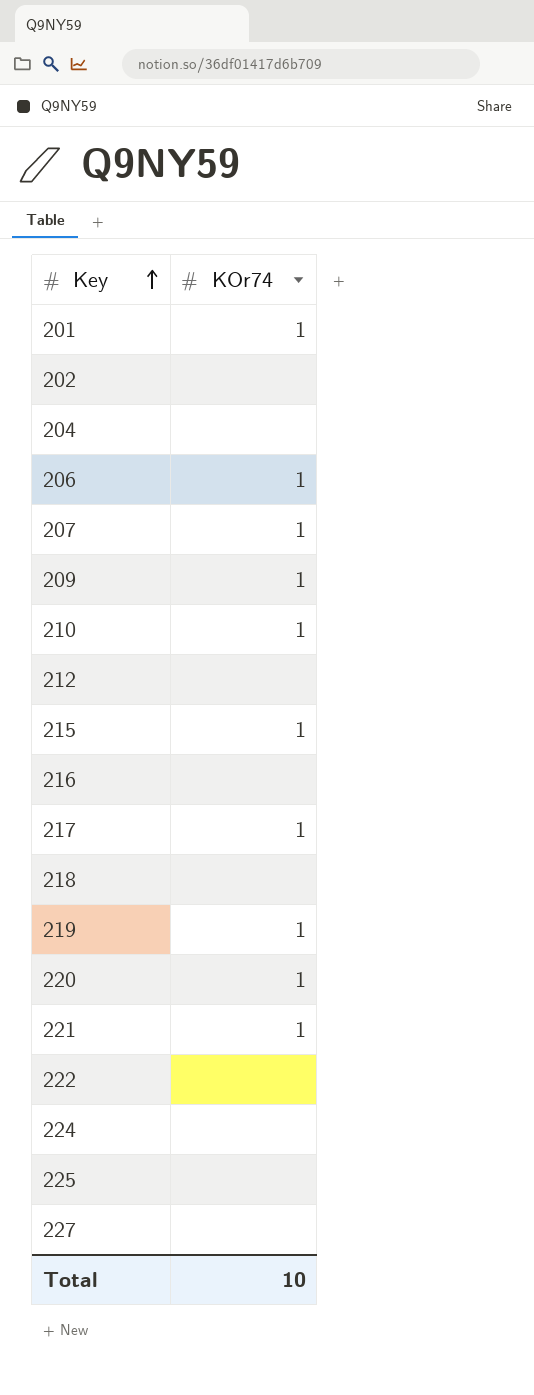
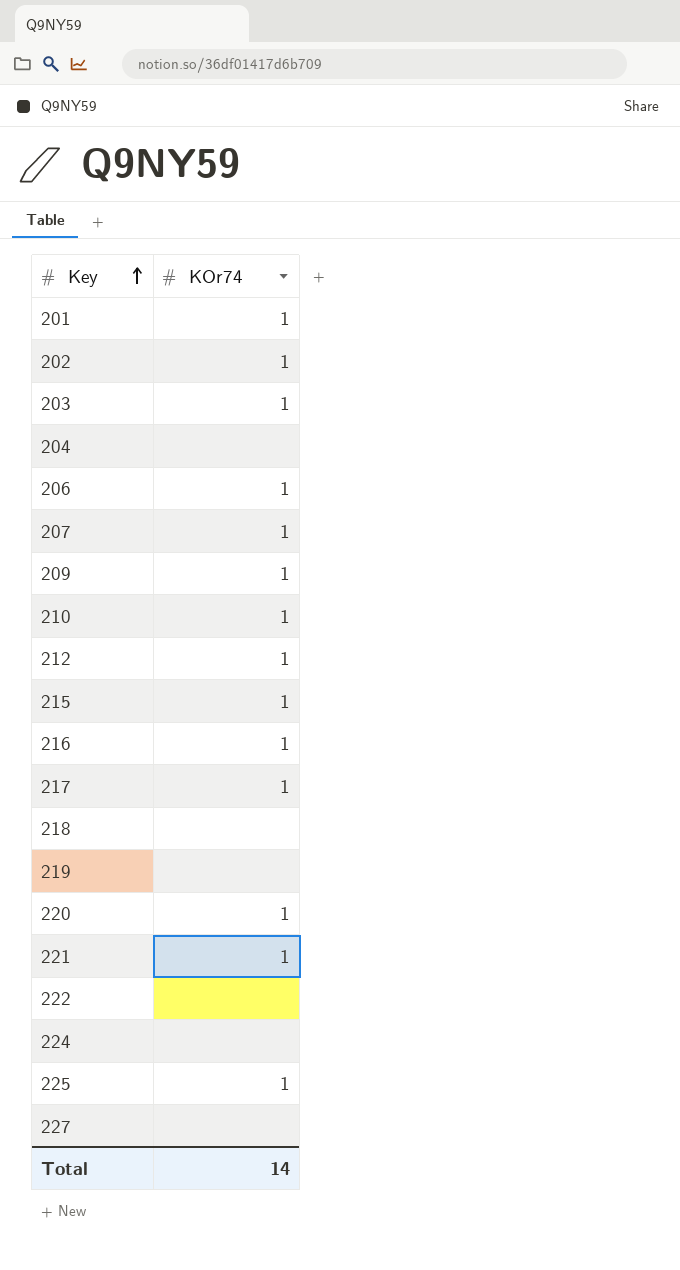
202 | KOr74: none -> 1
row 203: none -> 1
212 | KOr74: none -> 1
216 | KOr74: none -> 1
219 | KOr74: 1 -> none
225 | KOr74: none -> 1
Total | KOr74: 10 -> 14

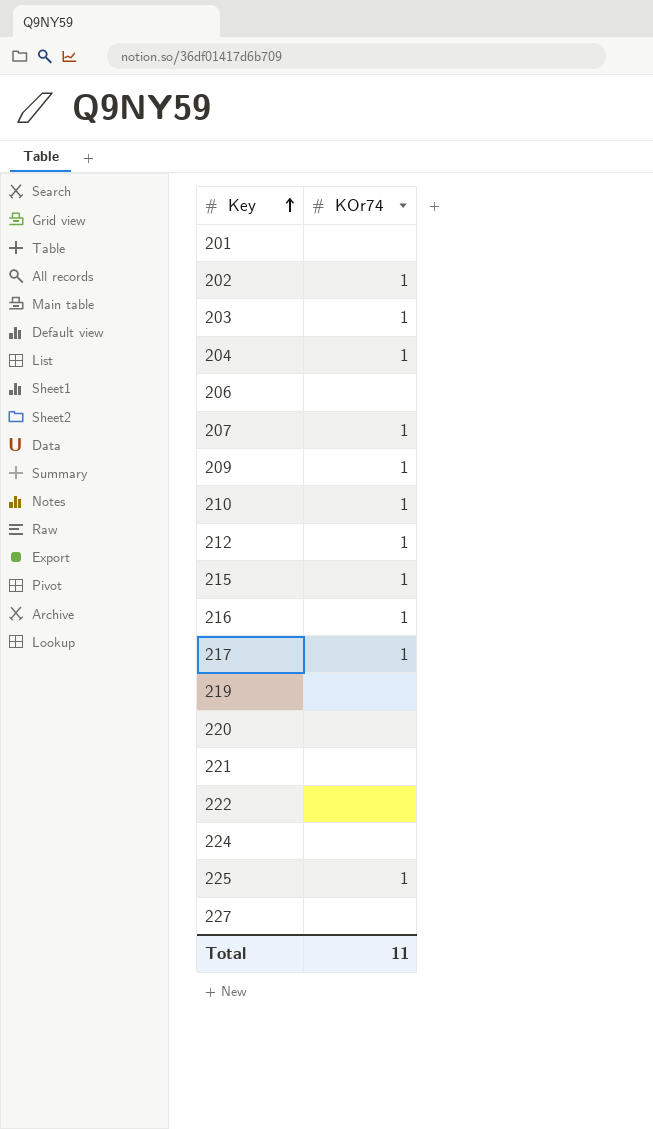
row 218: none -> none
201 | KOr74: 1 -> none
204 | KOr74: none -> 1
206 | KOr74: 1 -> none
220 | KOr74: 1 -> none
221 | KOr74: 1 -> none
Total | KOr74: 14 -> 11

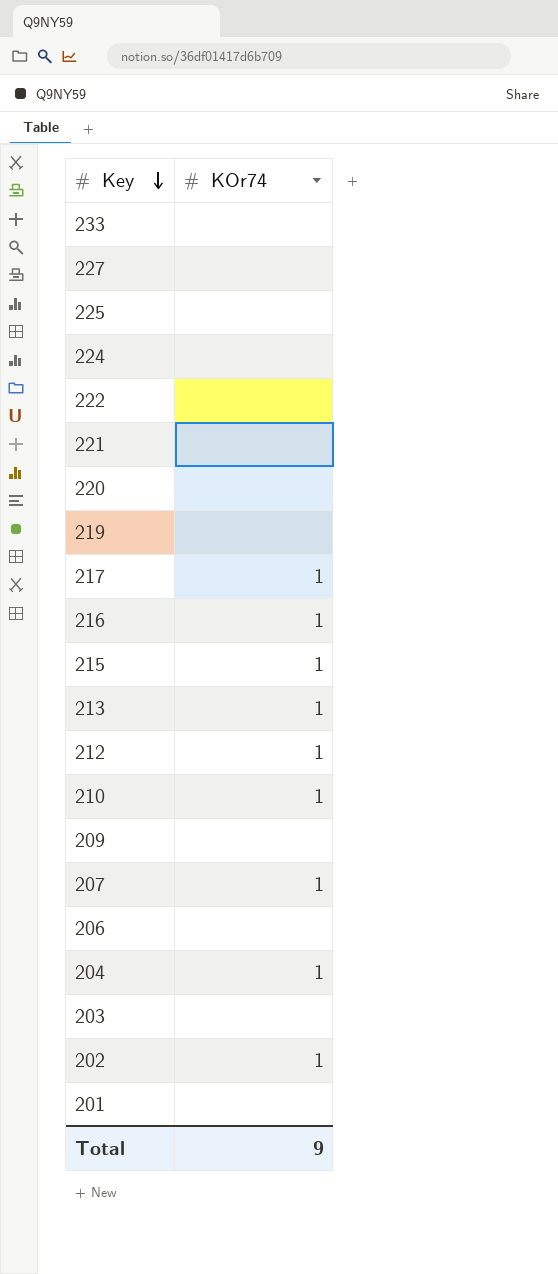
row order: Key ascending -> Key descending
row 233: none -> none
225 | KOr74: 1 -> none
row 213: none -> 1
209 | KOr74: 1 -> none
203 | KOr74: 1 -> none
Total | KOr74: 11 -> 9

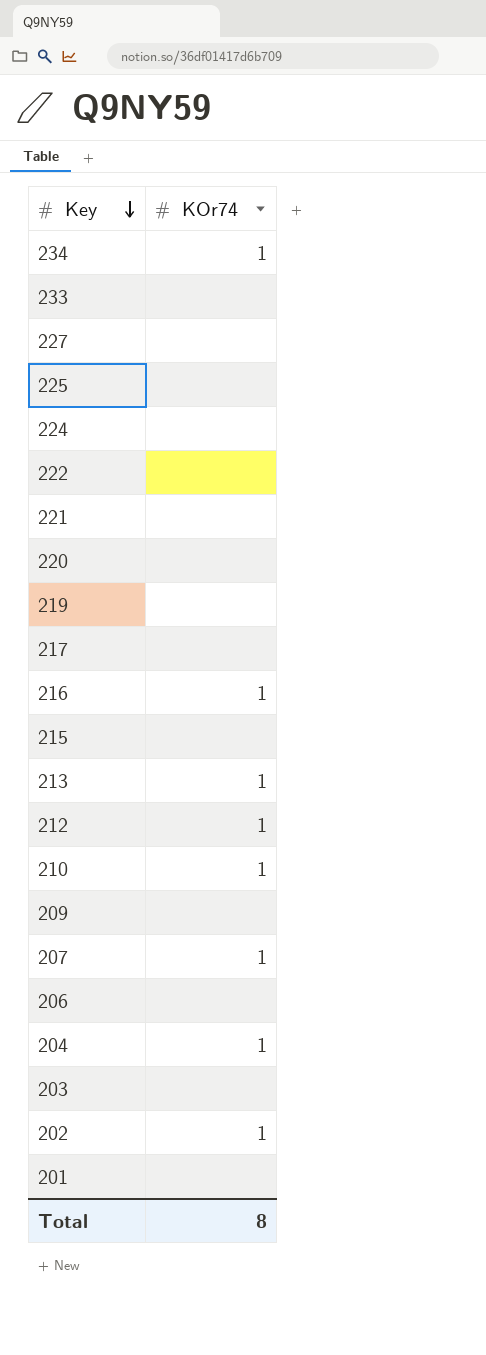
row 234: none -> 1
217 | KOr74: 1 -> none
215 | KOr74: 1 -> none
Total | KOr74: 9 -> 8

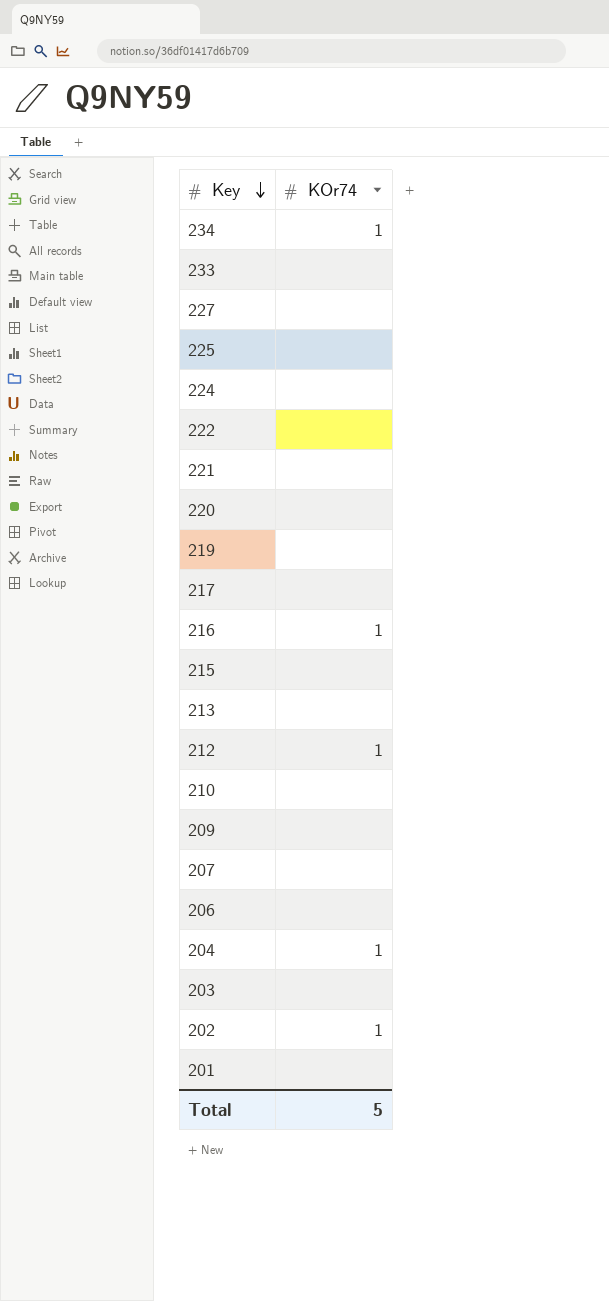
213 | KOr74: 1 -> none
210 | KOr74: 1 -> none
207 | KOr74: 1 -> none
Total | KOr74: 8 -> 5

